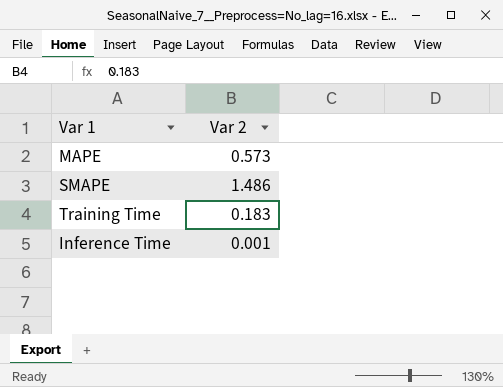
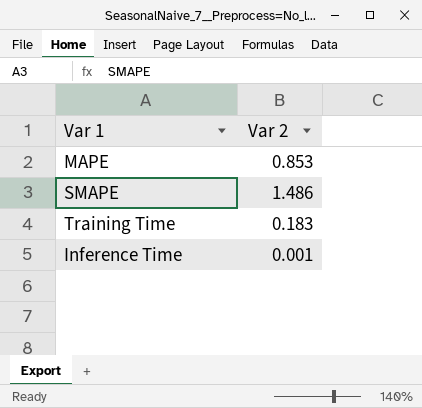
MAPE | Var 2: 0.573 -> 0.853

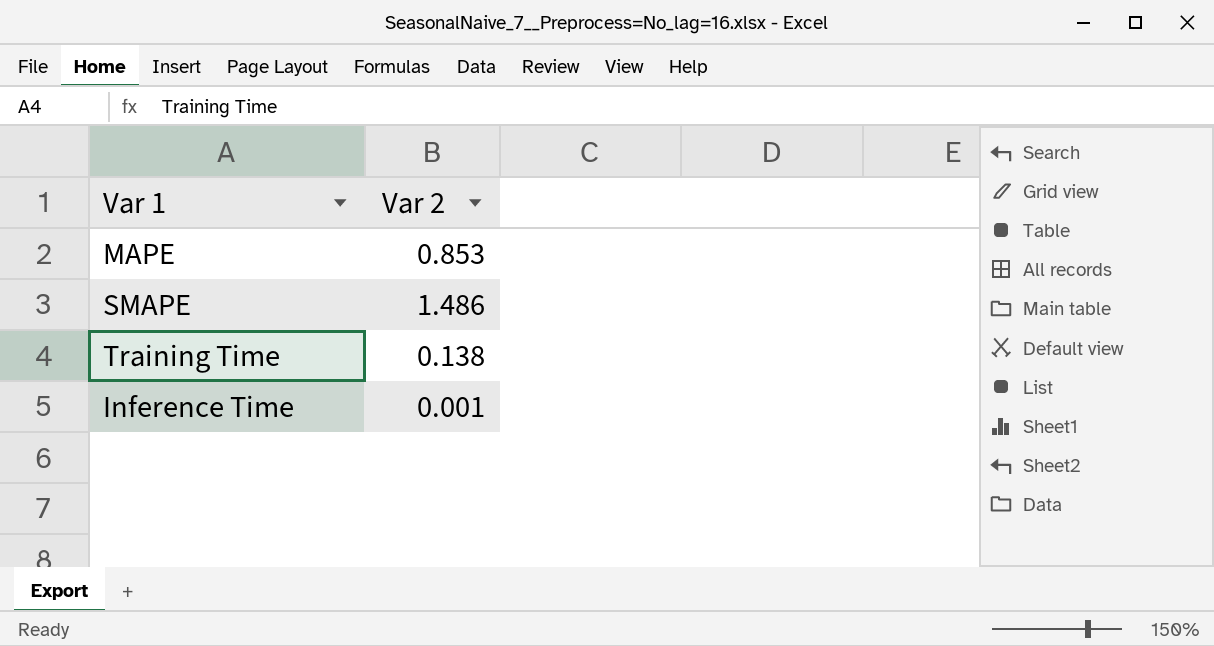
Training Time | Var 2: 0.183 -> 0.138

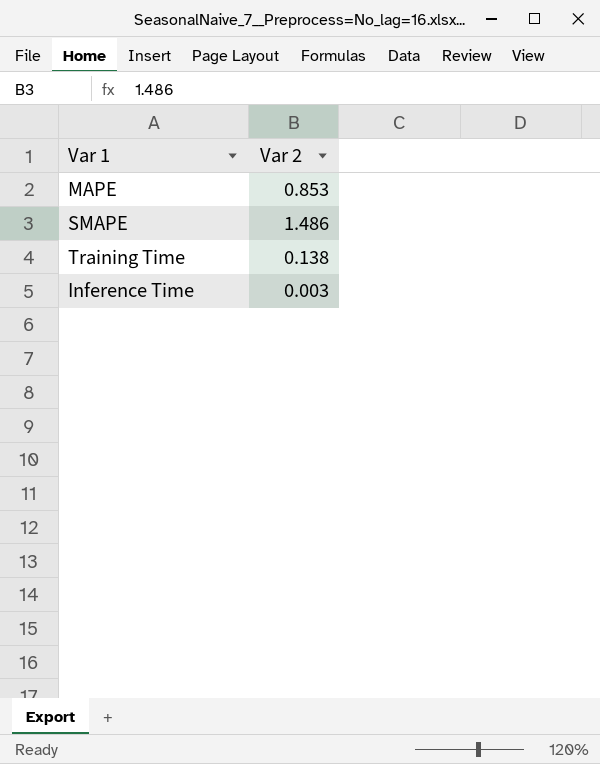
Inference Time | Var 2: 0.001 -> 0.003

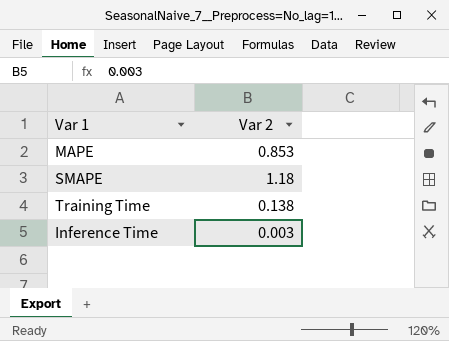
SMAPE | Var 2: 1.486 -> 1.18

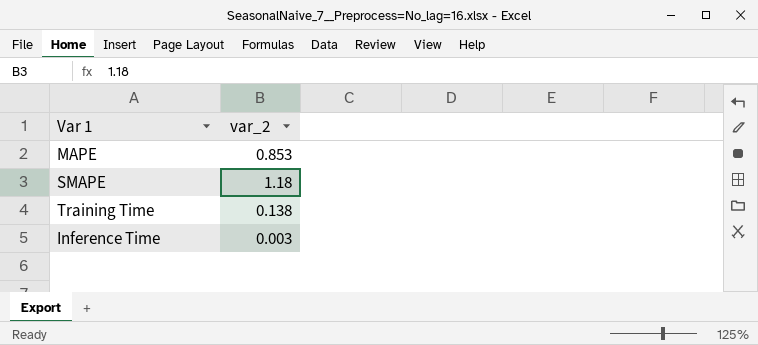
column name: Var 2 -> var_2

